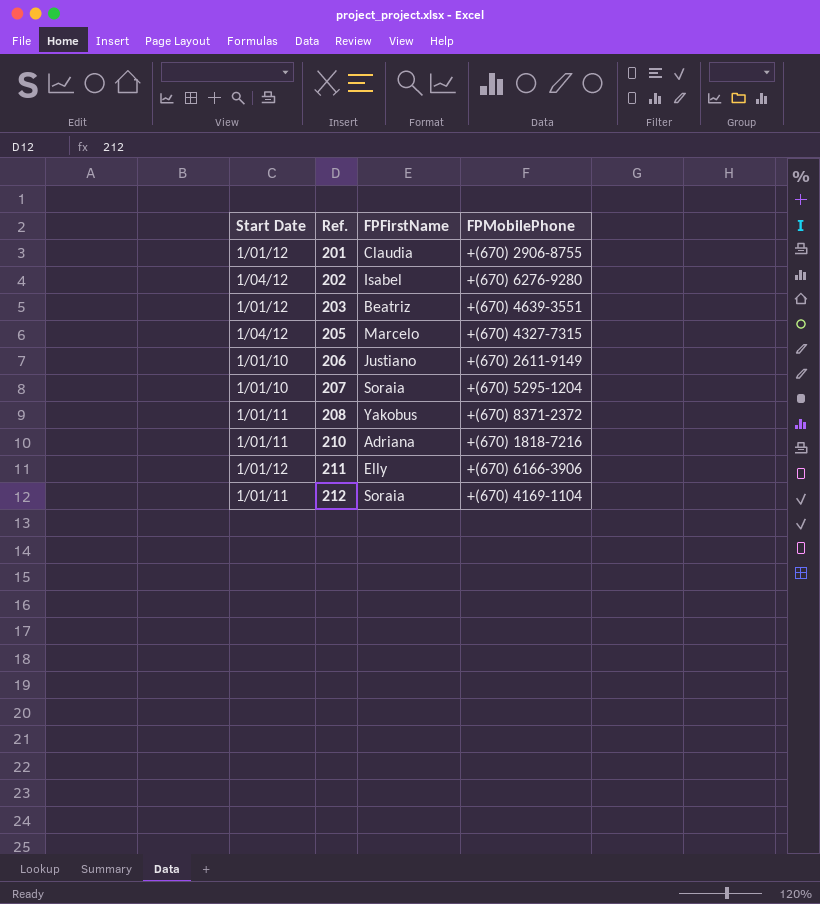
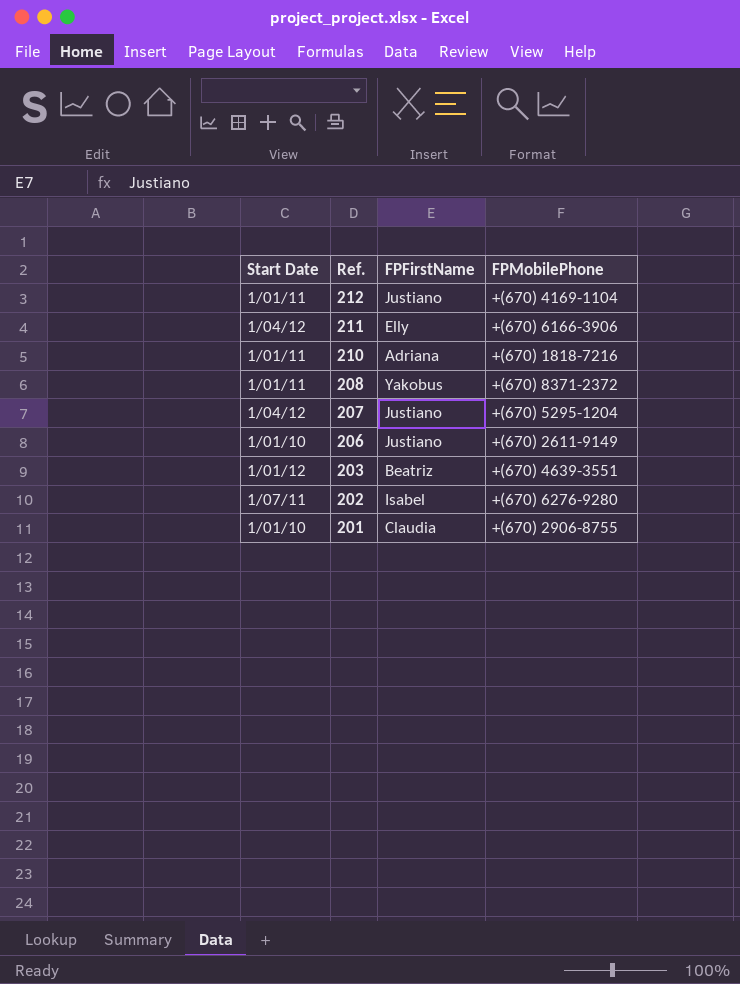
row order: Ref. ascending -> Ref. descending
row 205: 1/04/12 | Marcelo | +(670) 4327-7315 -> none
212 | FPFirstName: Soraia -> Justiano
211 | Start Date: 1/01/12 -> 1/04/12
207 | Start Date: 1/01/10 -> 1/04/12
207 | FPFirstName: Soraia -> Justiano
202 | Start Date: 1/04/12 -> 1/07/11
201 | Start Date: 1/01/12 -> 1/01/10

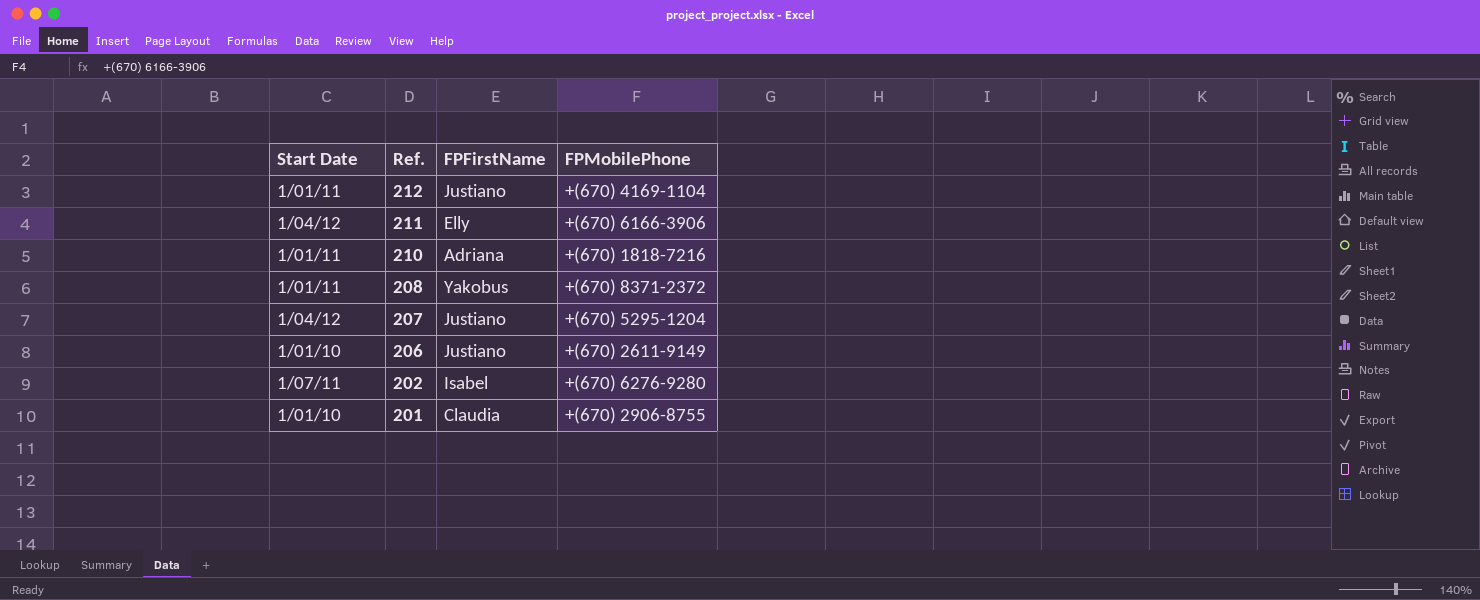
row 203: 1/01/12 | Beatriz | +(670) 4639-3551 -> none

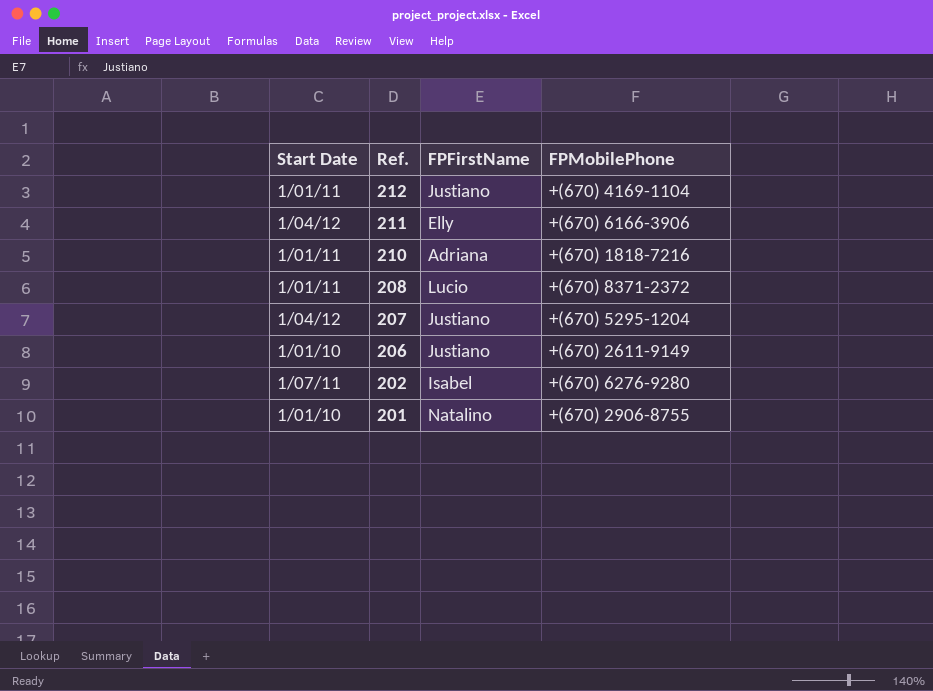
208 | FPFirstName: Yakobus -> Lucio
201 | FPFirstName: Claudia -> Natalino

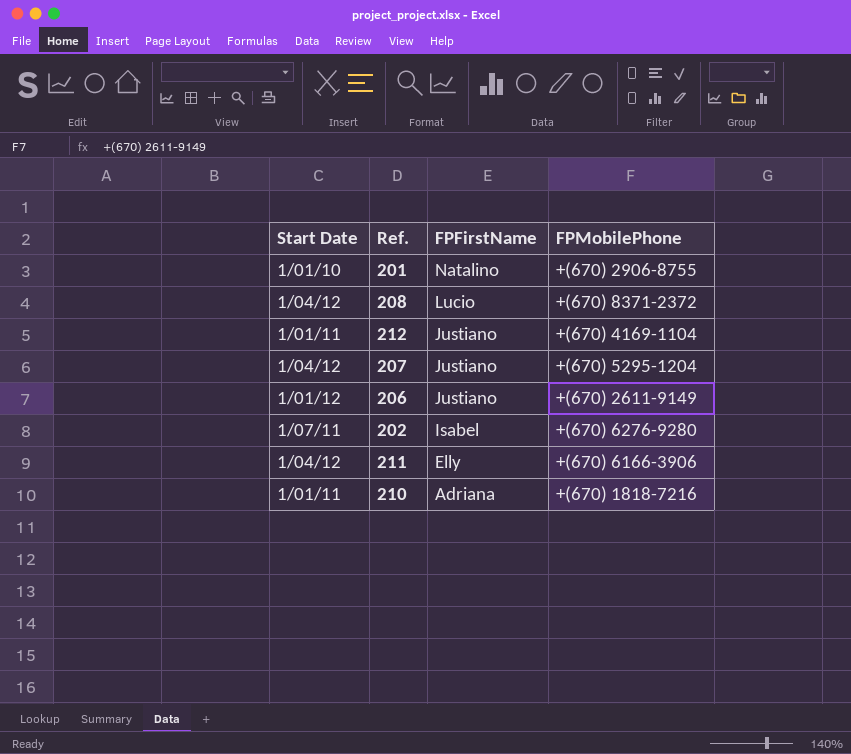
row order: Ref. descending -> FPFirstName descending
208 | Start Date: 1/01/11 -> 1/04/12
206 | Start Date: 1/01/10 -> 1/01/12

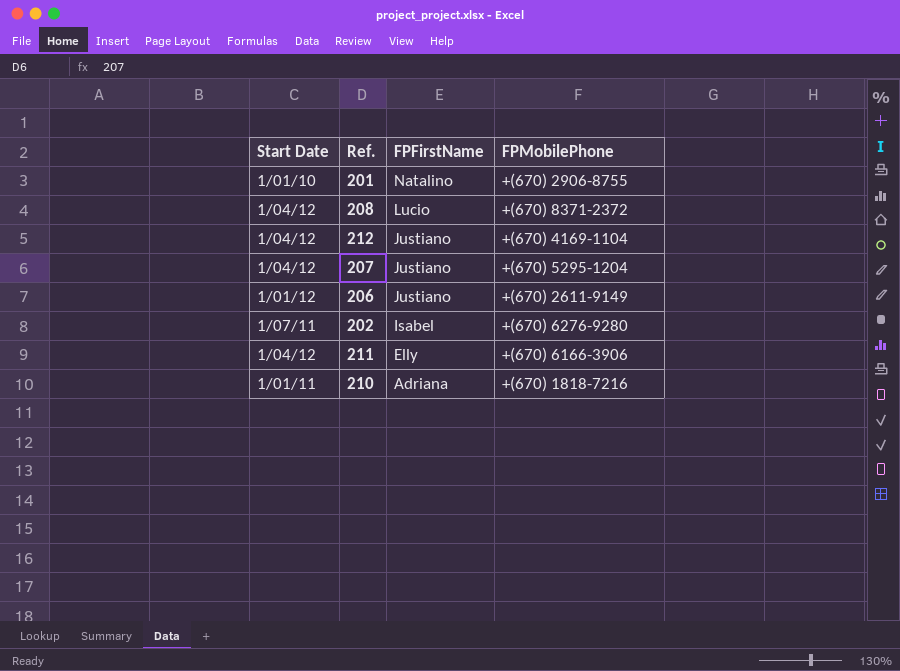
212 | Start Date: 1/01/11 -> 1/04/12

